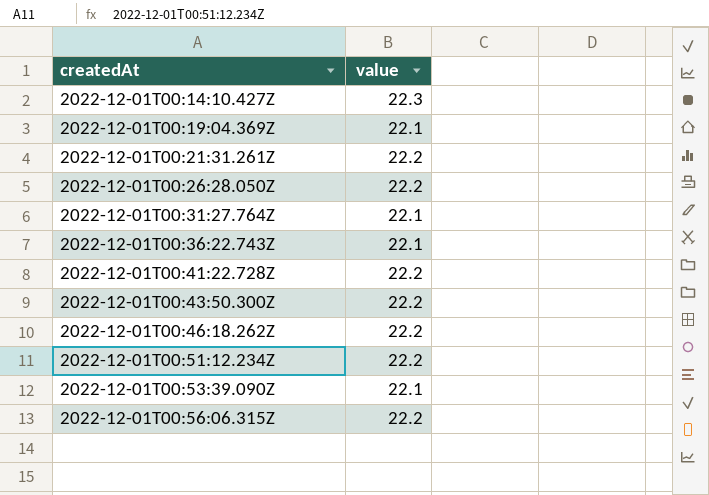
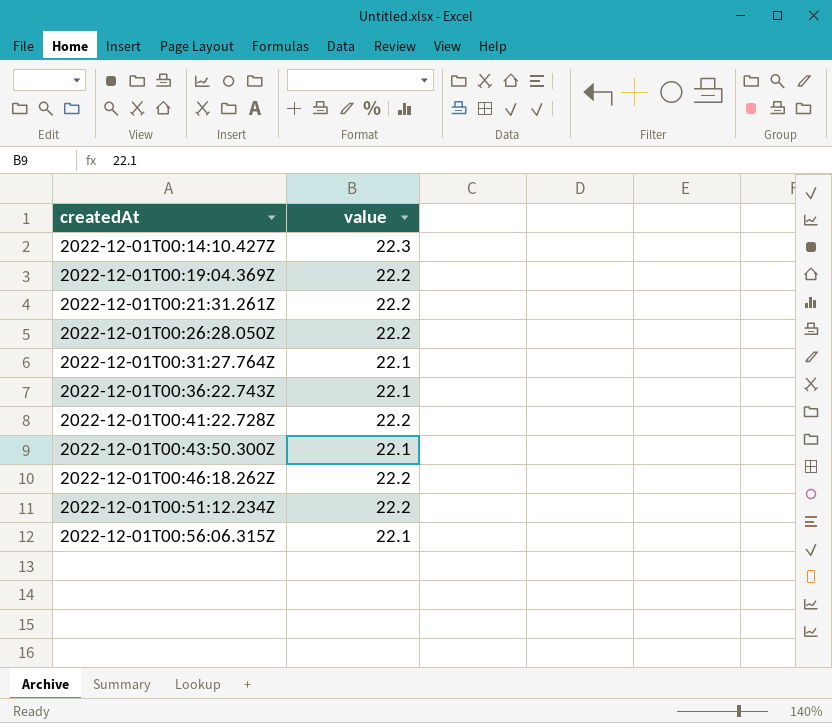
row 2022-12-01T00:53:39.090Z: 22.1 -> none
2022-12-01T00:19:04.369Z | value: 22.1 -> 22.2
2022-12-01T00:43:50.300Z | value: 22.2 -> 22.1
2022-12-01T00:56:06.315Z | value: 22.2 -> 22.1

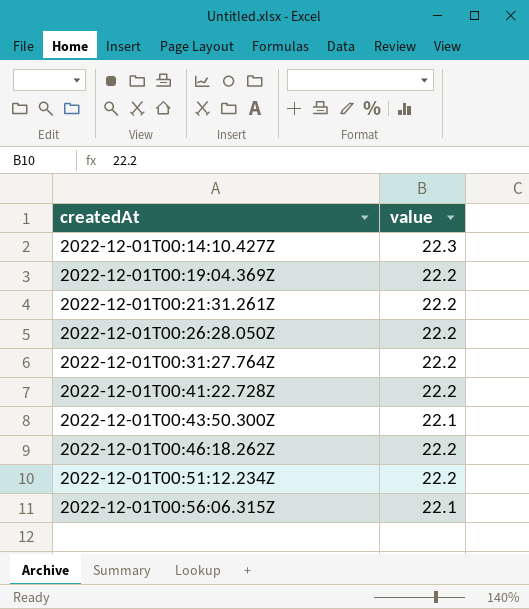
row 2022-12-01T00:36:22.743Z: 22.1 -> none
2022-12-01T00:31:27.764Z | value: 22.1 -> 22.2

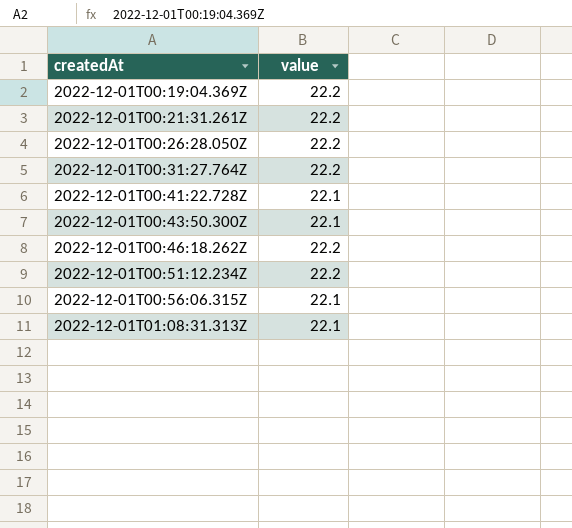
row 2022-12-01T00:14:10.427Z: 22.3 -> none
2022-12-01T00:41:22.728Z | value: 22.2 -> 22.1
row 2022-12-01T01:08:31.313Z: none -> 22.1

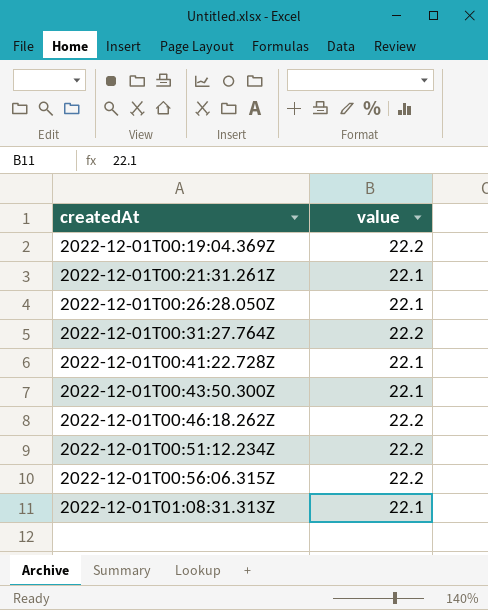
2022-12-01T00:21:31.261Z | value: 22.2 -> 22.1
2022-12-01T00:26:28.050Z | value: 22.2 -> 22.1
2022-12-01T00:56:06.315Z | value: 22.1 -> 22.2

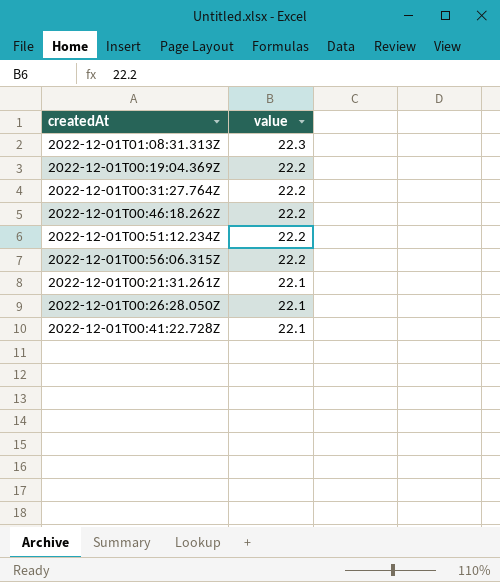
row order: createdAt ascending -> value descending
row 2022-12-01T00:43:50.300Z: 22.1 -> none
2022-12-01T01:08:31.313Z | value: 22.1 -> 22.3

